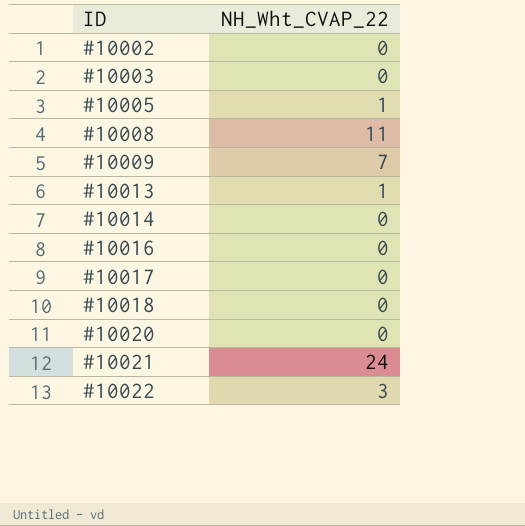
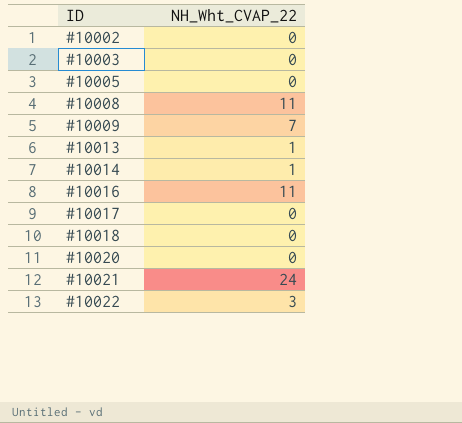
#10005 | NH_Wht_CVAP_22: 1 -> 0
#10014 | NH_Wht_CVAP_22: 0 -> 1
#10016 | NH_Wht_CVAP_22: 0 -> 11

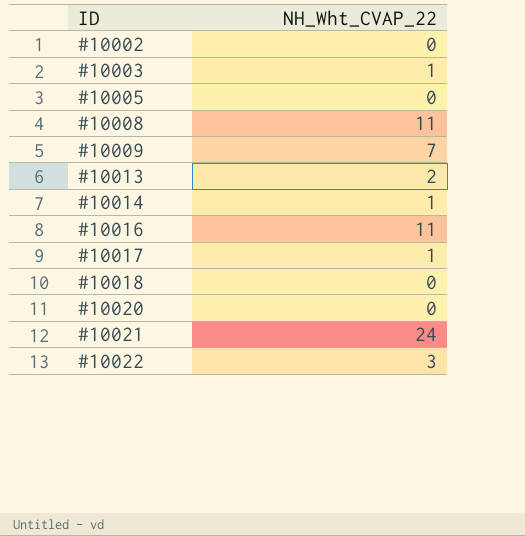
#10003 | NH_Wht_CVAP_22: 0 -> 1
#10013 | NH_Wht_CVAP_22: 1 -> 2
#10017 | NH_Wht_CVAP_22: 0 -> 1

